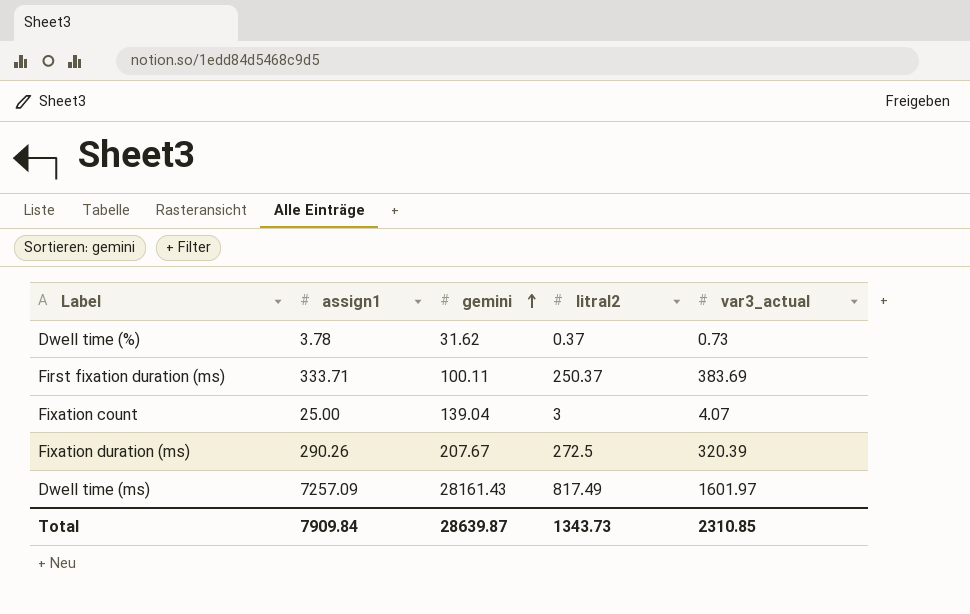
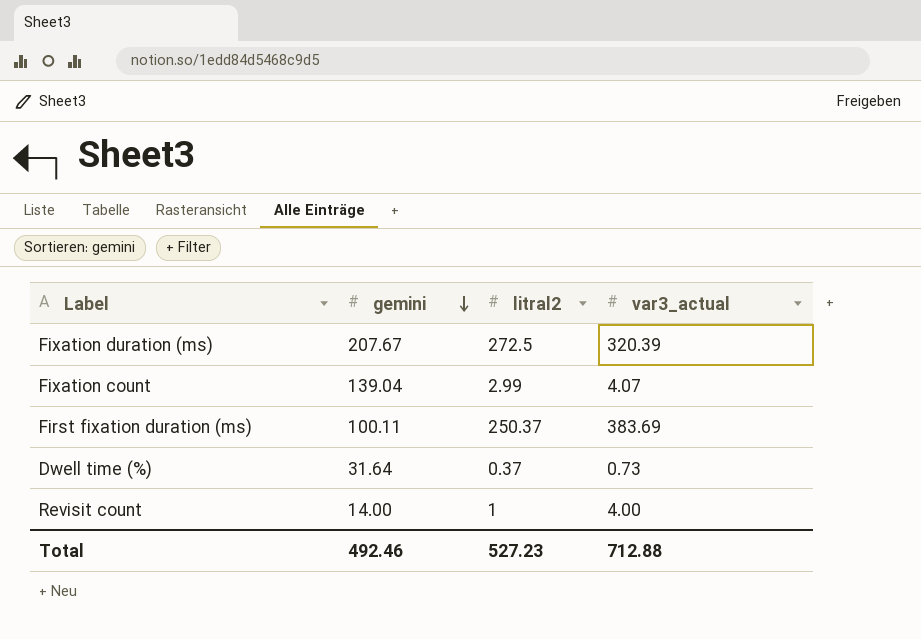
row order: gemini ascending -> gemini descending
column assign1 | position: 2 -> none
row Dwell time (ms): 7257.09 | 28161.43 | 817.49 | 1601.97 -> none
Fixation count | litral2: 3 -> 2.99
Dwell time (%) | gemini: 31.62 -> 31.64
row Revisit count: none -> 14.00 | 1 | 4.00
Total | gemini: 28639.87 -> 492.46
Total | litral2: 1343.73 -> 527.23
Total | var3_actual: 2310.85 -> 712.88

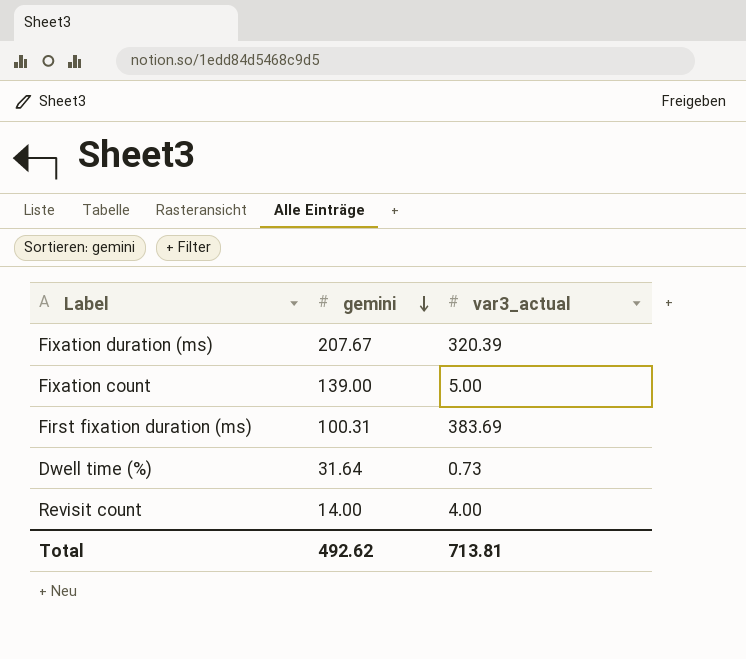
column litral2 | position: 3 -> none
Fixation count | gemini: 139.04 -> 139.00
Fixation count | var3_actual: 4.07 -> 5.00
First fixation duration (ms) | gemini: 100.11 -> 100.31
Total | gemini: 492.46 -> 492.62
Total | var3_actual: 712.88 -> 713.81

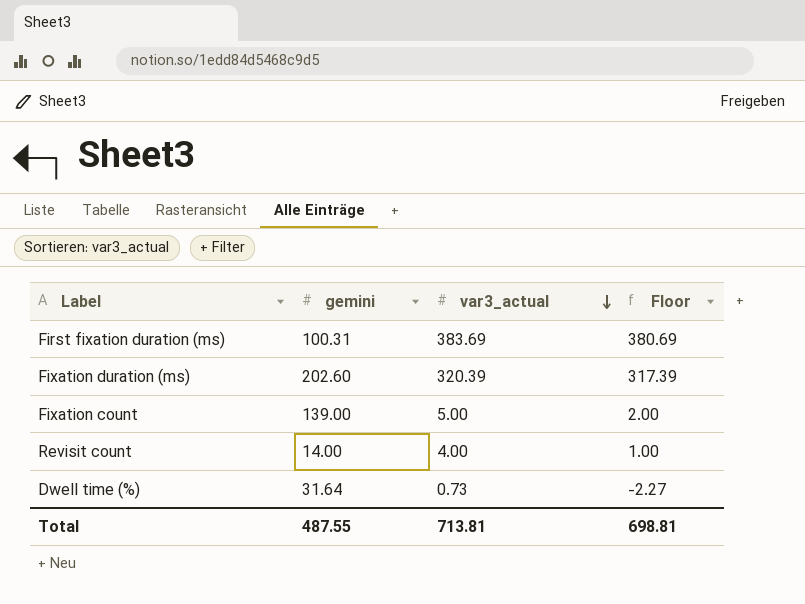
row order: gemini descending -> var3_actual descending
column Floor | formula: none -> [var3_actual] - 3
Fixation duration (ms) | gemini: 207.67 -> 202.60
Total | gemini: 492.62 -> 487.55

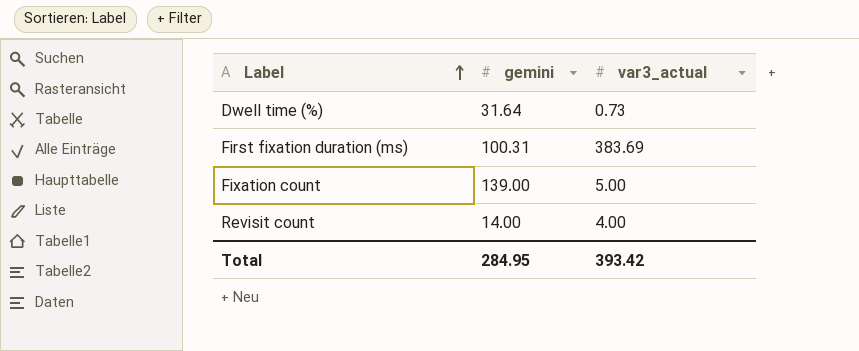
row order: var3_actual descending -> Label ascending
column Floor | formula: [var3_actual] - 3 -> none
row Fixation duration (ms): 202.60 | 320.39 | 317.39 -> none
Total | gemini: 487.55 -> 284.95
Total | var3_actual: 713.81 -> 393.42

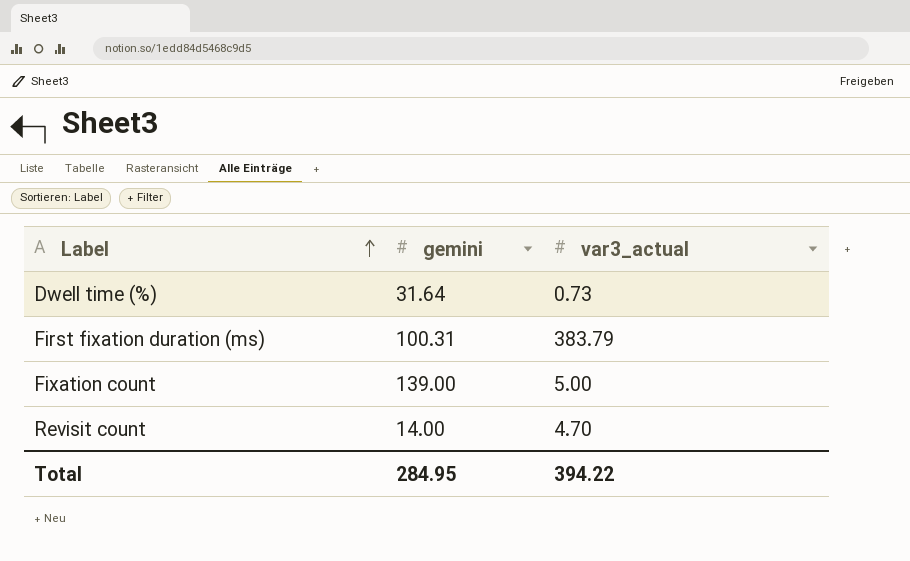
First fixation duration (ms) | var3_actual: 383.69 -> 383.79
Revisit count | var3_actual: 4.00 -> 4.70
Total | var3_actual: 393.42 -> 394.22

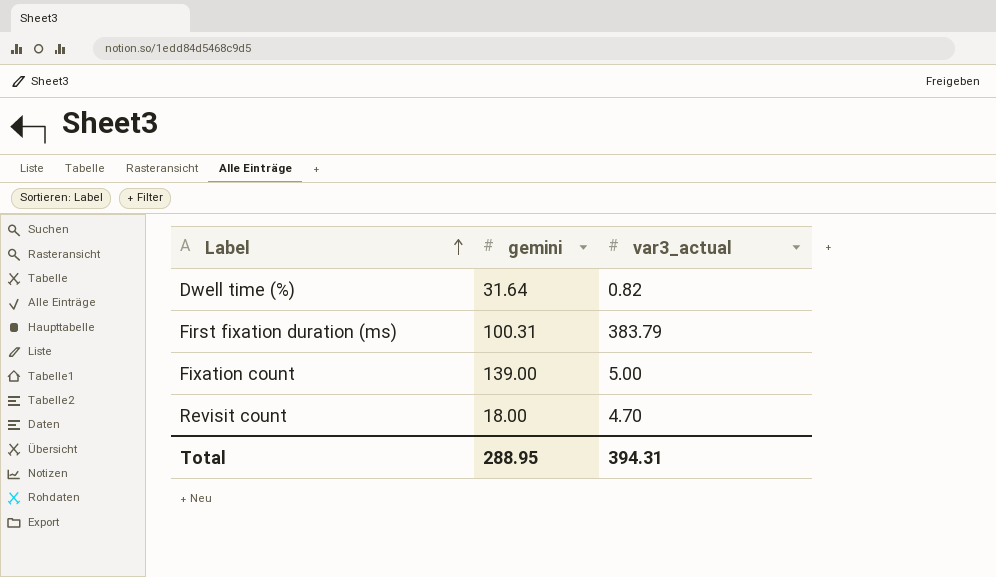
Dwell time (%) | var3_actual: 0.73 -> 0.82
Revisit count | gemini: 14.00 -> 18.00
Total | gemini: 284.95 -> 288.95
Total | var3_actual: 394.22 -> 394.31

